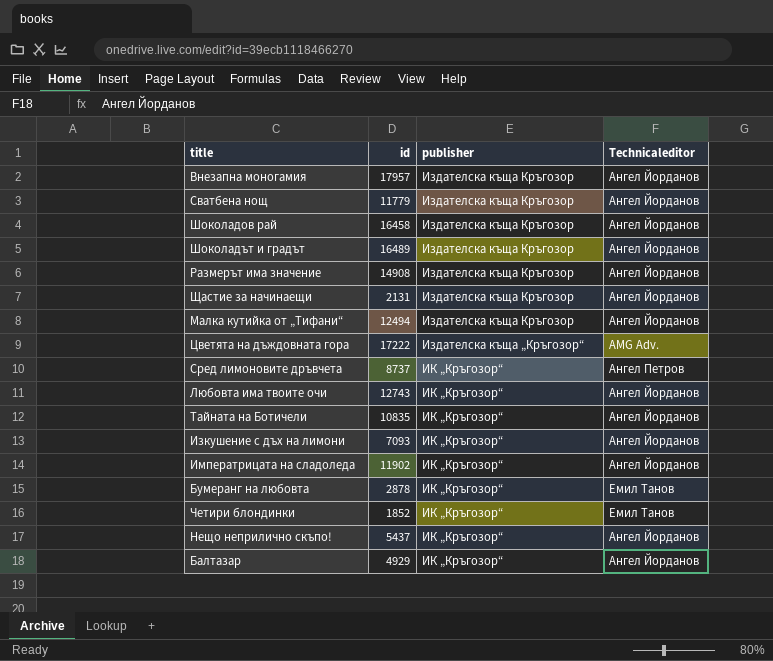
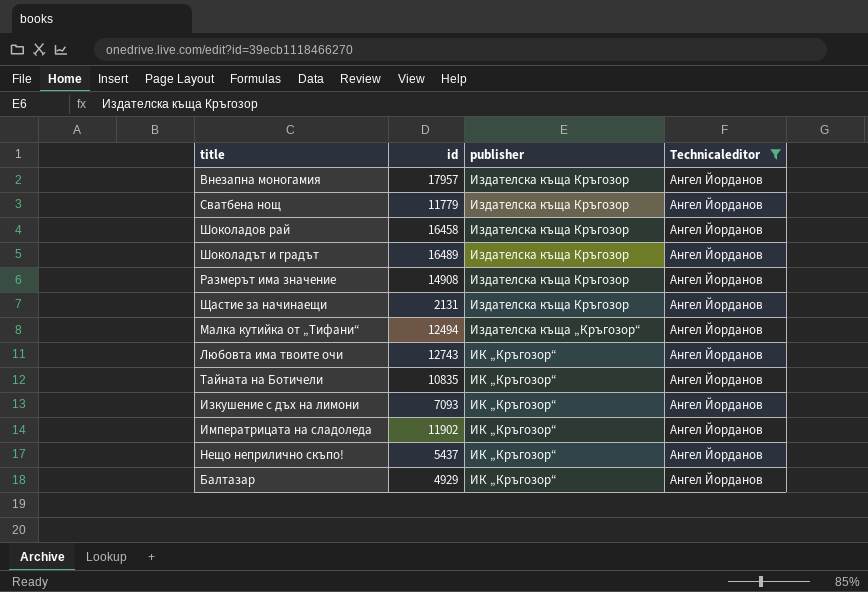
filter: none -> Technicaleditor = Ангел Йорданов
Малка кутийка от „Тифани“ | publisher: Издателска къща Кръгозор -> Издателска къща „Кръгозор“

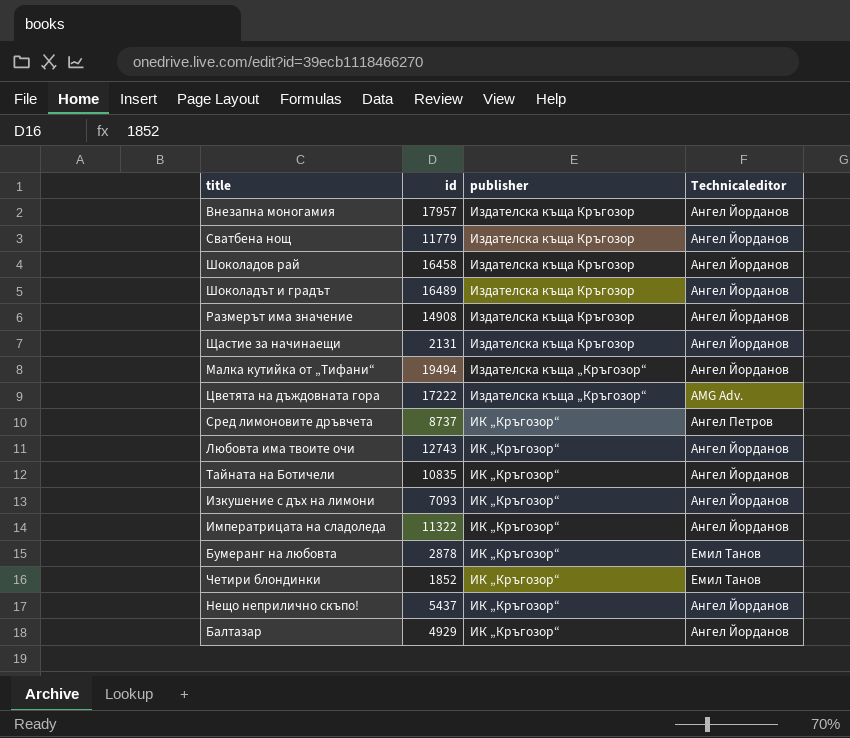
filter: Technicaleditor = Ангел Йорданов -> none
Малка кутийка от „Тифани“ | id: 12494 -> 19494
Императрицата на сладоледа | id: 11902 -> 11322

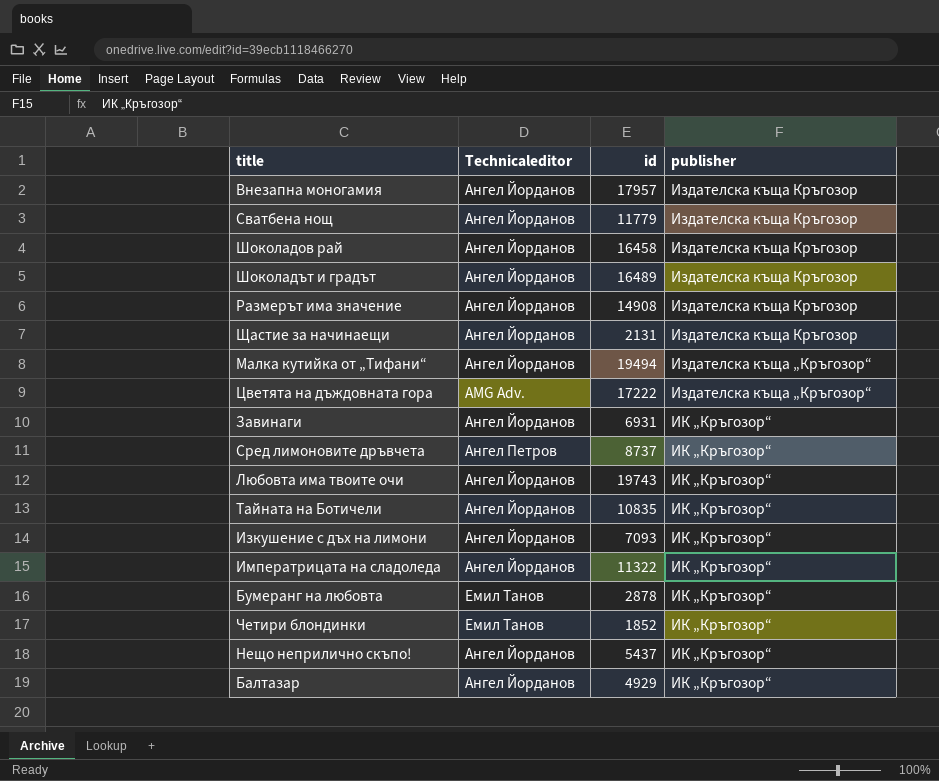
column Technicaleditor | position: 4 -> 2
row Завинаги: none -> Ангел Йорданов | 6931 | ИК „Кръгозор“
Любовта има твоите очи | id: 12743 -> 19743

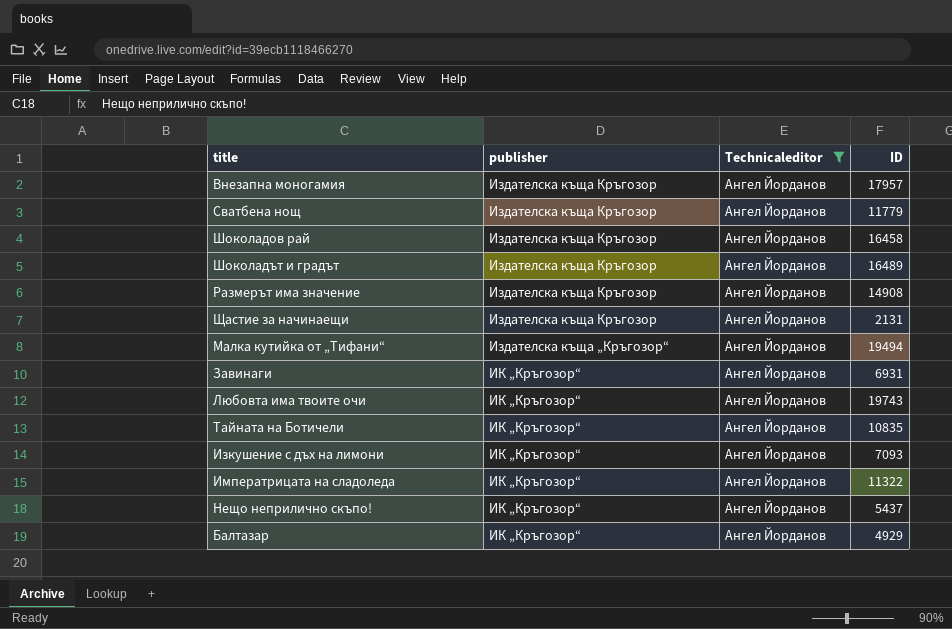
filter: none -> Technicaleditor = Ангел Йорданов
column publisher | position: 4 -> 2
column name: id -> ID

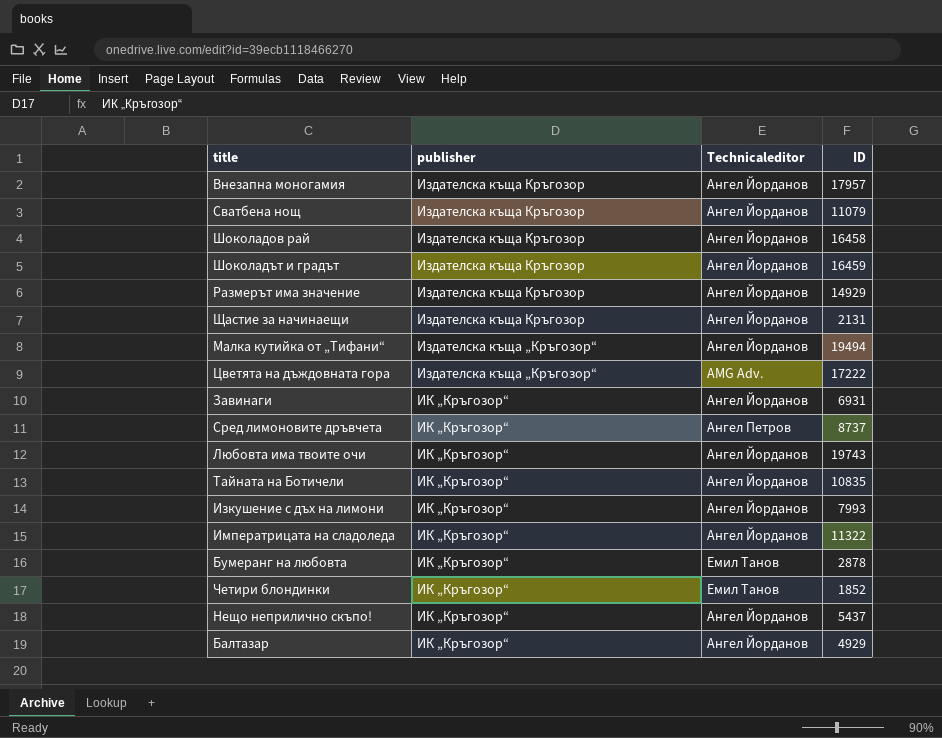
filter: Technicaleditor = Ангел Йорданов -> none
Сватбена нощ | ID: 11779 -> 11079
Шоколадът и градът | ID: 16489 -> 16459
Размерът има значение | ID: 14908 -> 14929
Изкушение с дъх на лимони | ID: 7093 -> 7993

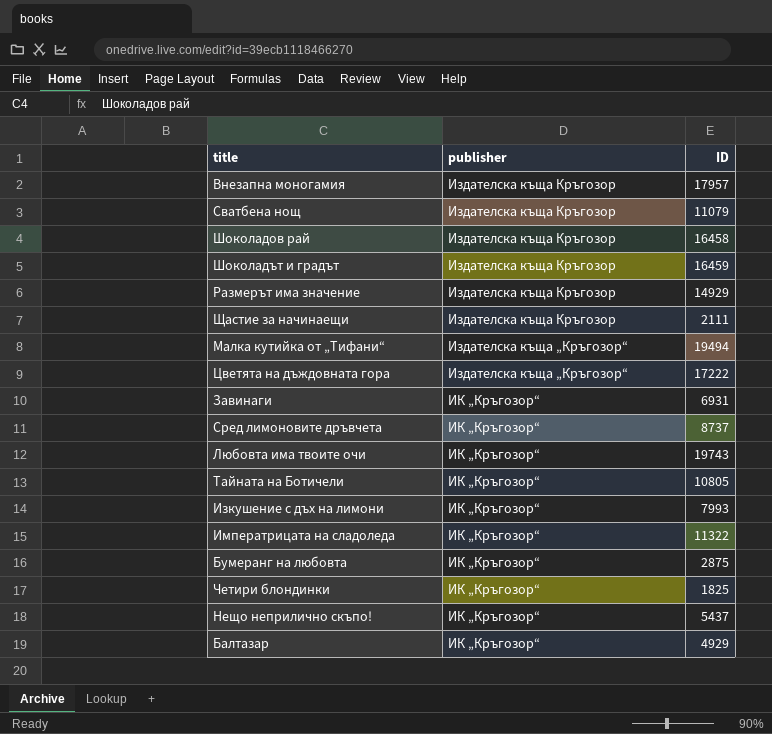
column Technicaleditor | position: 3 -> none
Щастие за начинаещи | ID: 2131 -> 2111
Тайната на Ботичели | ID: 10835 -> 10805
Бумеранг на любовта | ID: 2878 -> 2875
Четири блондинки | ID: 1852 -> 1825

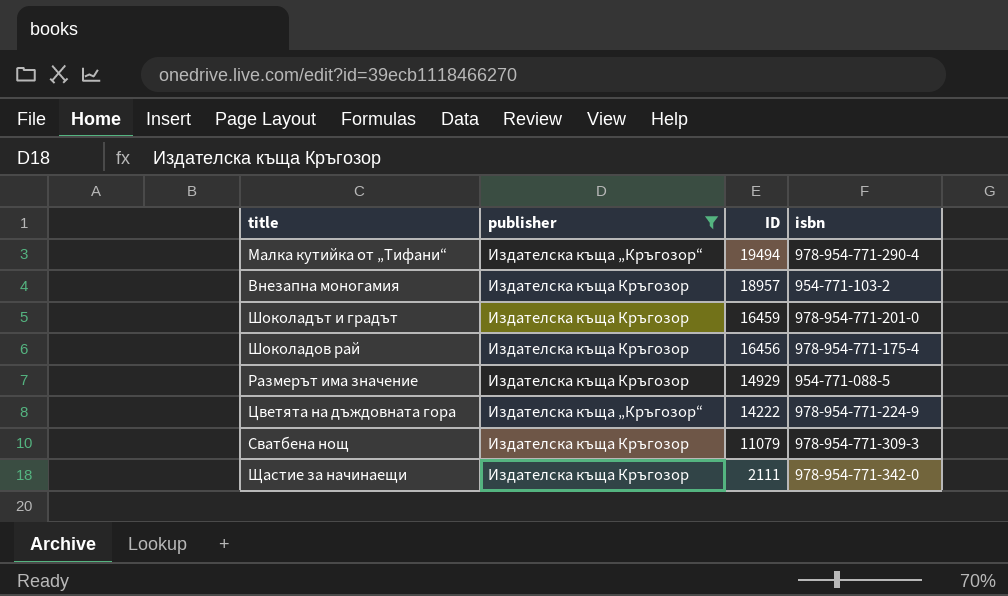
filter: none -> publisher != ИК „Кръгозор“
row order: publisher ascending -> ID descending
column isbn | position: none -> 4
Внезапна моногамия | ID: 17957 -> 18957
Шоколадов рай | ID: 16458 -> 16456
Цветята на дъждовната гора | ID: 17222 -> 14222

